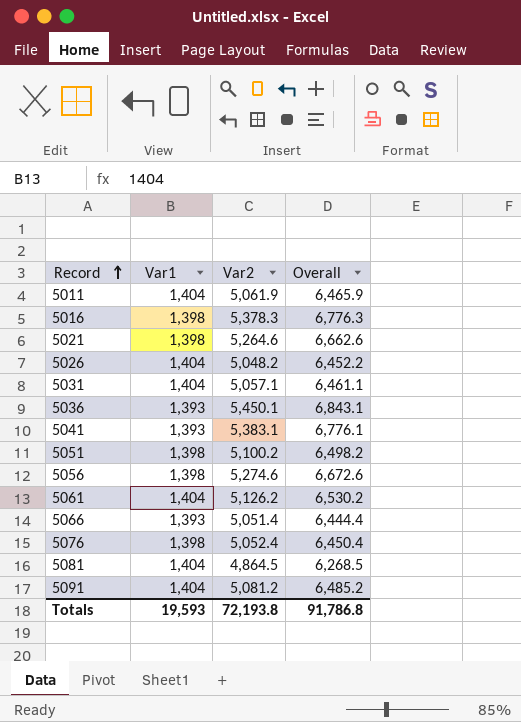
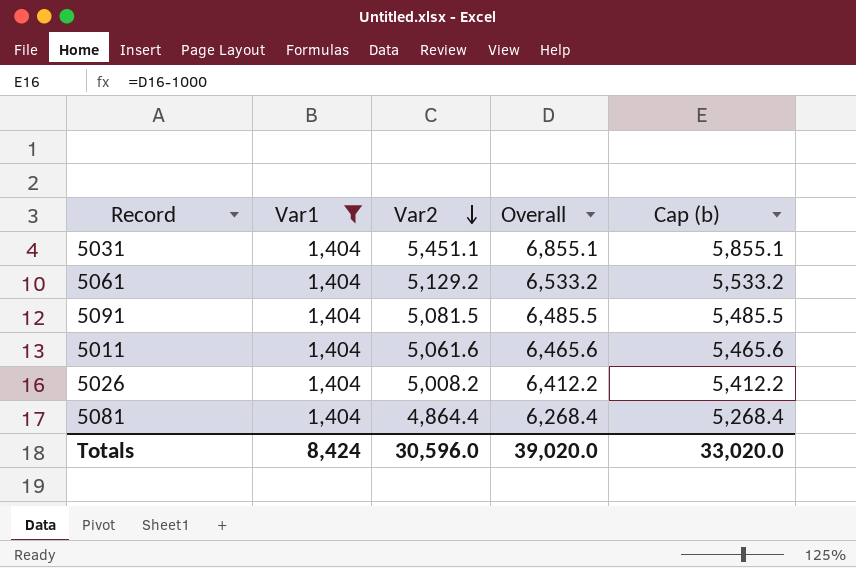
filter: none -> Var1 = 1,404
row order: Record ascending -> Var2 descending
column Cap (b) | formula: none -> [Overall] - 1000
5031 | Var2: 5,057.1 -> 5,451.1
5031 | Overall: 6,461.1 -> 6,855.1
5061 | Var2: 5,126.2 -> 5,129.2
5061 | Overall: 6,530.2 -> 6,533.2
5091 | Var2: 5,081.2 -> 5,081.5
5091 | Overall: 6,485.2 -> 6,485.5
5011 | Var2: 5,061.9 -> 5,061.6
5011 | Overall: 6,465.9 -> 6,465.6
5026 | Var2: 5,048.2 -> 5,008.2
5026 | Overall: 6,452.2 -> 6,412.2
5081 | Var2: 4,864.5 -> 4,864.4
5081 | Overall: 6,268.5 -> 6,268.4
Totals | Var1: 19,593 -> 8,424
Totals | Var2: 72,193.8 -> 30,596.0
Totals | Overall: 91,786.8 -> 39,020.0

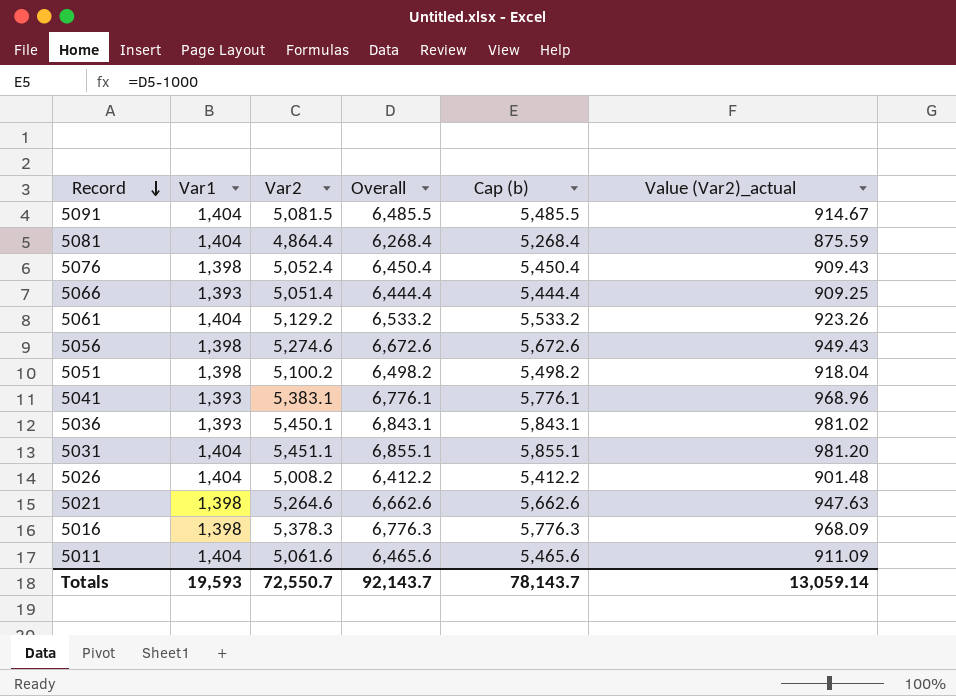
filter: Var1 = 1,404 -> none
row order: Var2 descending -> Record descending
column Value (Var2)_actual | formula: none -> [Var2] * 0.18
Totals | Var1: 8,424 -> 19,593
Totals | Var2: 30,596.0 -> 72,550.7
Totals | Overall: 39,020.0 -> 92,143.7
Totals | Cap (b): 33,020.0 -> 78,143.7

